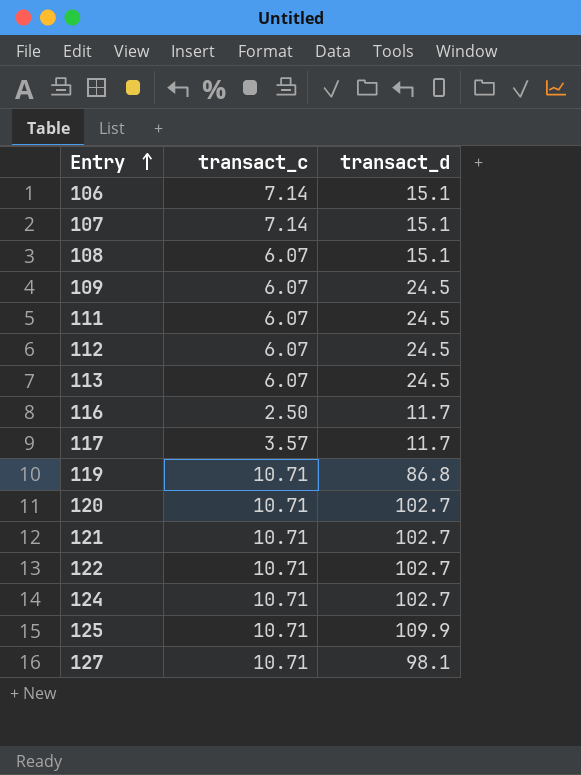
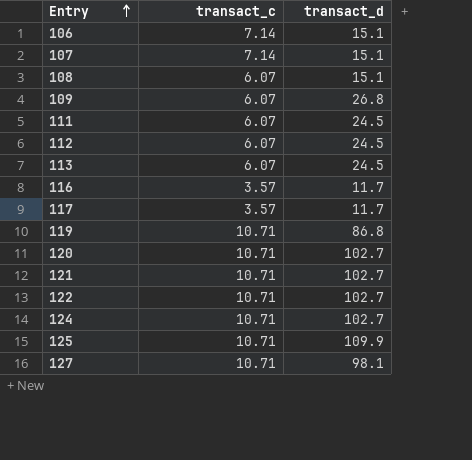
109 | transact_d: 24.5 -> 26.8
116 | transact_c: 2.50 -> 3.57

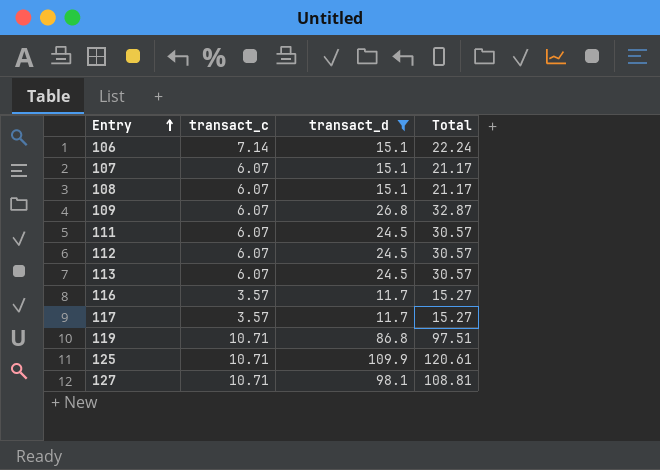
filter: none -> transact_d != 102.7
column Total | formula: none -> [transact_c] + [transact_d]
107 | transact_c: 7.14 -> 6.07

